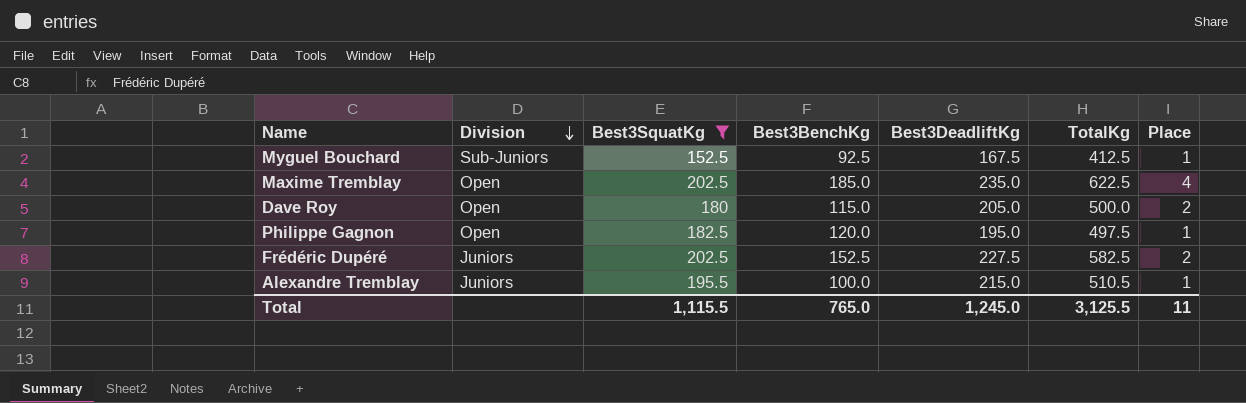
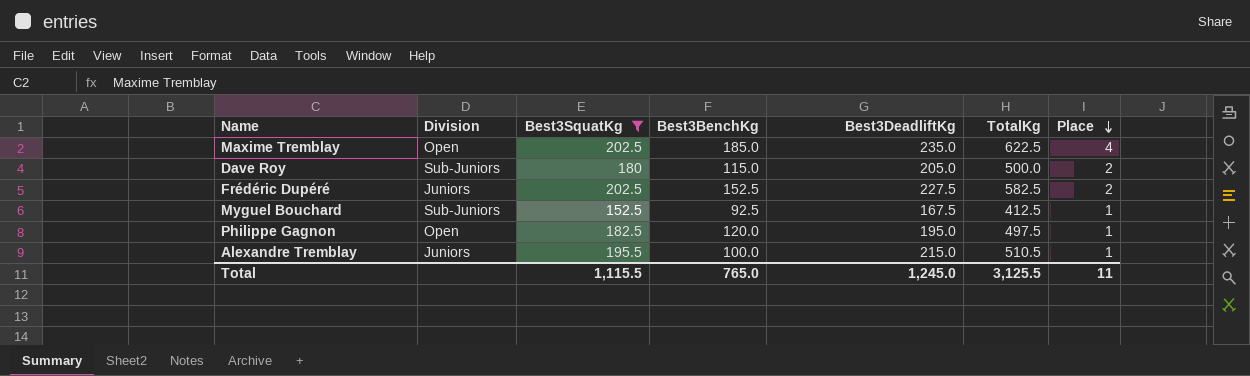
row order: Division descending -> Place descending
Dave Roy | Division: Open -> Sub-Juniors

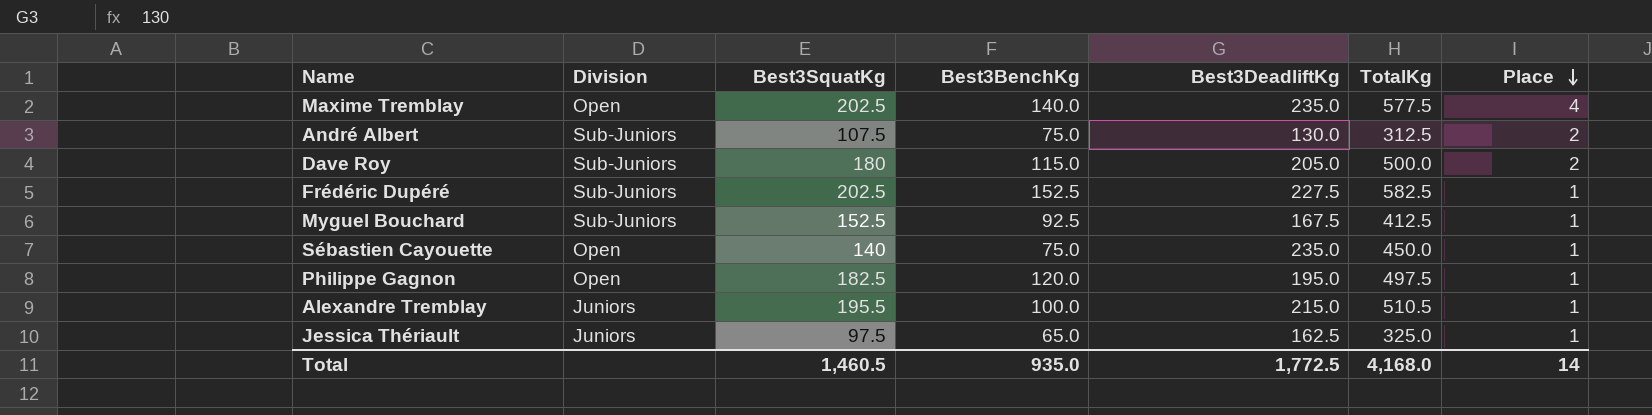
filter: Best3SquatKg >= 152.5 -> none
Maxime Tremblay | Best3BenchKg: 185.0 -> 140.0
Maxime Tremblay | TotalKg: 622.5 -> 577.5
Frédéric Dupéré | Division: Juniors -> Sub-Juniors
Frédéric Dupéré | Place: 2 -> 1
Total | Best3SquatKg: 1,115.5 -> 1,460.5
Total | Best3BenchKg: 765.0 -> 935.0
Total | Best3DeadliftKg: 1,245.0 -> 1,772.5
Total | TotalKg: 3,125.5 -> 4,168.0
Total | Place: 11 -> 14

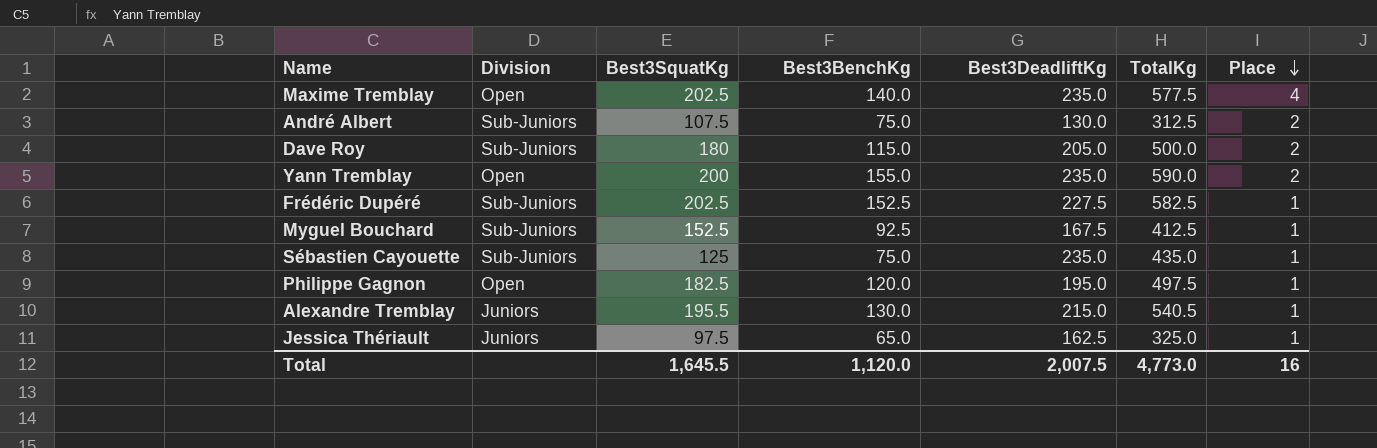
row Yann Tremblay: none -> Open | 200 | 155.0 | 235.0 | 590.0 | 2
Sébastien Cayouette | Division: Open -> Sub-Juniors
Sébastien Cayouette | Best3SquatKg: 140 -> 125
Sébastien Cayouette | TotalKg: 450.0 -> 435.0
Alexandre Tremblay | Best3BenchKg: 100.0 -> 130.0
Alexandre Tremblay | TotalKg: 510.5 -> 540.5
Total | Best3SquatKg: 1,460.5 -> 1,645.5
Total | Best3BenchKg: 935.0 -> 1,120.0
Total | Best3DeadliftKg: 1,772.5 -> 2,007.5
Total | TotalKg: 4,168.0 -> 4,773.0
Total | Place: 14 -> 16

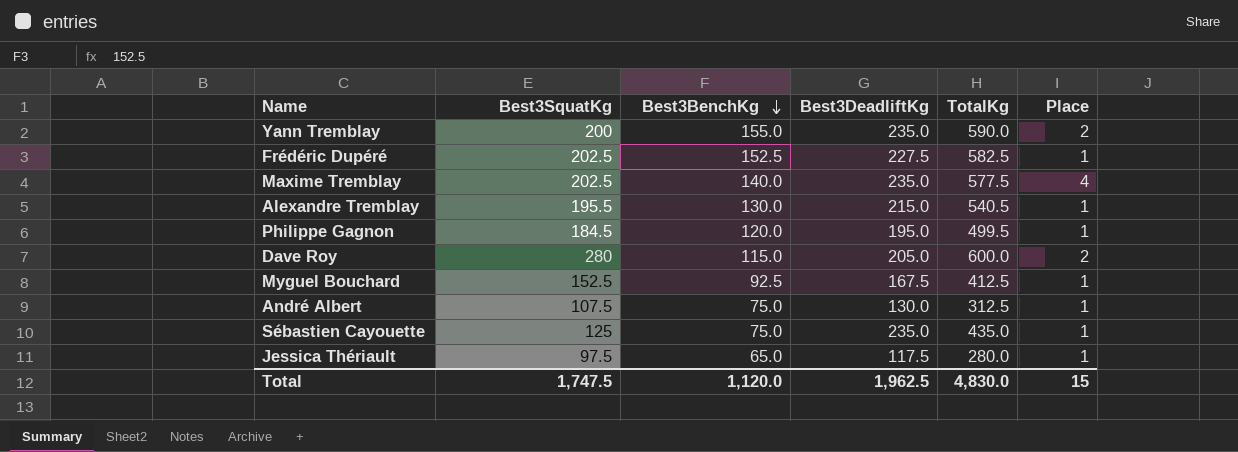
row order: Place descending -> Best3BenchKg descending
column Division | position: 2 -> none
Philippe Gagnon | Best3SquatKg: 182.5 -> 184.5
Philippe Gagnon | TotalKg: 497.5 -> 499.5
Dave Roy | Best3SquatKg: 180 -> 280
Dave Roy | TotalKg: 500.0 -> 600.0
André Albert | Place: 2 -> 1
Jessica Thériault | Best3DeadliftKg: 162.5 -> 117.5
Jessica Thériault | TotalKg: 325.0 -> 280.0
Total | Best3SquatKg: 1,645.5 -> 1,747.5
Total | Best3DeadliftKg: 2,007.5 -> 1,962.5
Total | TotalKg: 4,773.0 -> 4,830.0
Total | Place: 16 -> 15

